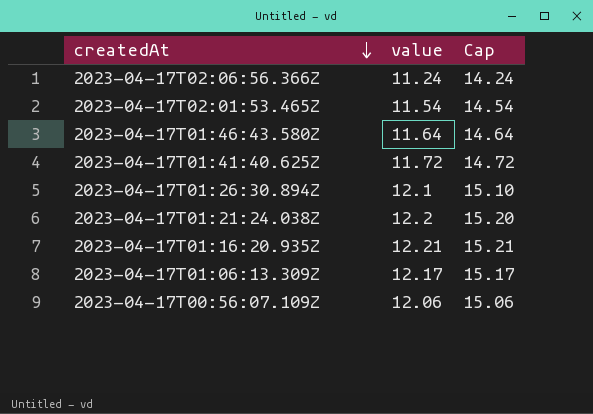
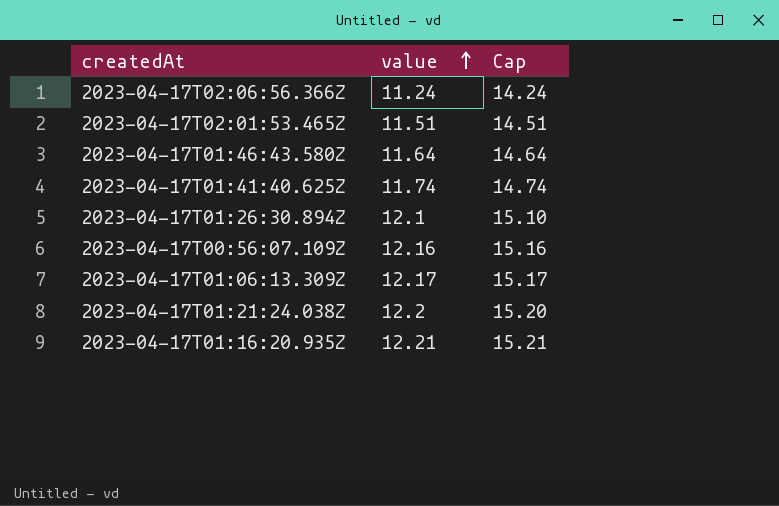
row order: createdAt descending -> value ascending
2023-04-17T02:01:53.465Z | value: 11.54 -> 11.51
2023-04-17T02:01:53.465Z | Cap: 14.54 -> 14.51
2023-04-17T01:41:40.625Z | value: 11.72 -> 11.74
2023-04-17T01:41:40.625Z | Cap: 14.72 -> 14.74
2023-04-17T00:56:07.109Z | value: 12.06 -> 12.16
2023-04-17T00:56:07.109Z | Cap: 15.06 -> 15.16

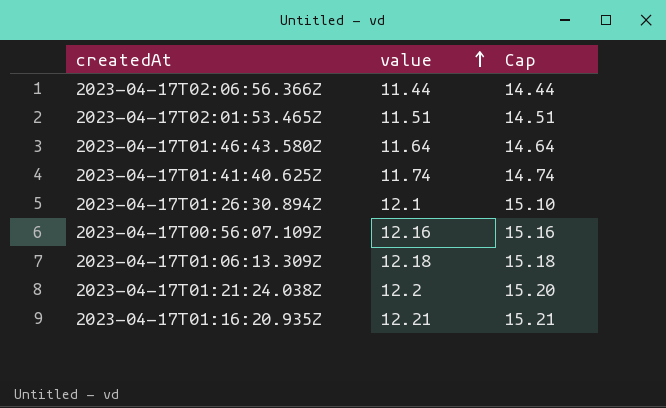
2023-04-17T02:06:56.366Z | value: 11.24 -> 11.44
2023-04-17T02:06:56.366Z | Cap: 14.24 -> 14.44
2023-04-17T01:06:13.309Z | value: 12.17 -> 12.18
2023-04-17T01:06:13.309Z | Cap: 15.17 -> 15.18

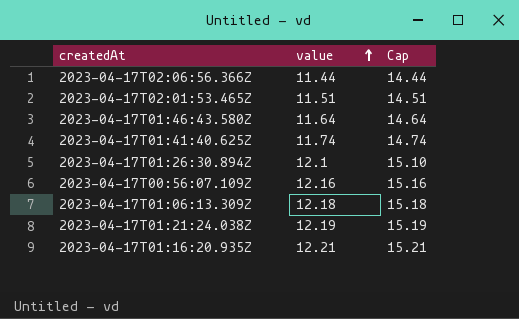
2023-04-17T01:21:24.038Z | value: 12.2 -> 12.19
2023-04-17T01:21:24.038Z | Cap: 15.20 -> 15.19

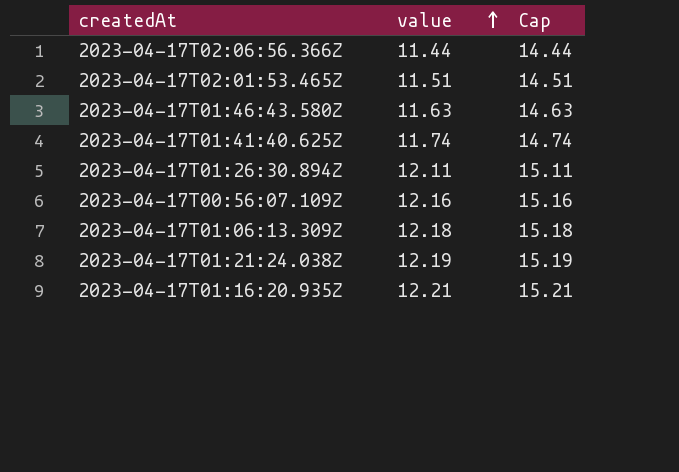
2023-04-17T01:46:43.580Z | value: 11.64 -> 11.63
2023-04-17T01:46:43.580Z | Cap: 14.64 -> 14.63
2023-04-17T01:26:30.894Z | value: 12.1 -> 12.11
2023-04-17T01:26:30.894Z | Cap: 15.10 -> 15.11

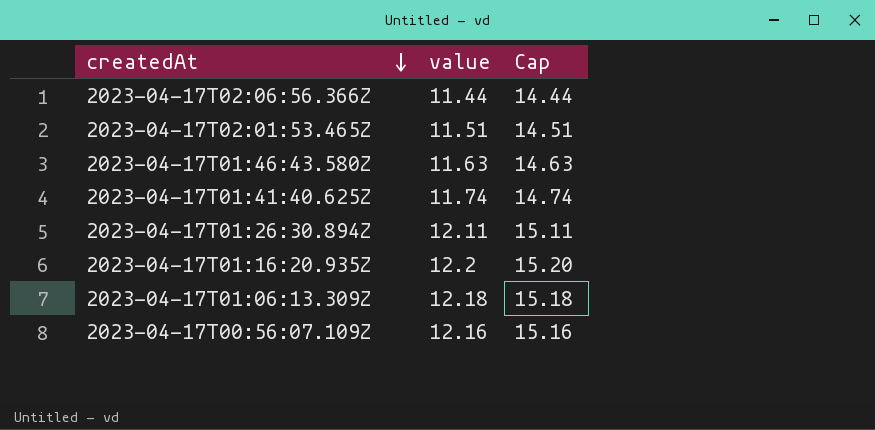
row order: value ascending -> createdAt descending
row 2023-04-17T01:21:24.038Z: 12.19 | 15.19 -> none
2023-04-17T01:16:20.935Z | value: 12.21 -> 12.2
2023-04-17T01:16:20.935Z | Cap: 15.21 -> 15.20

